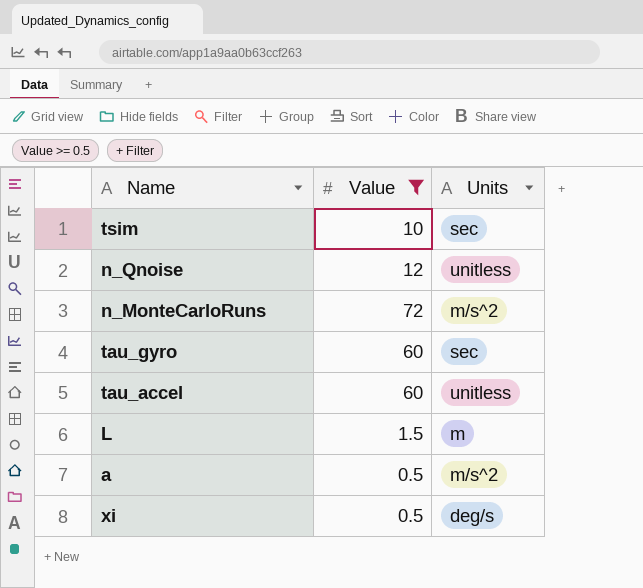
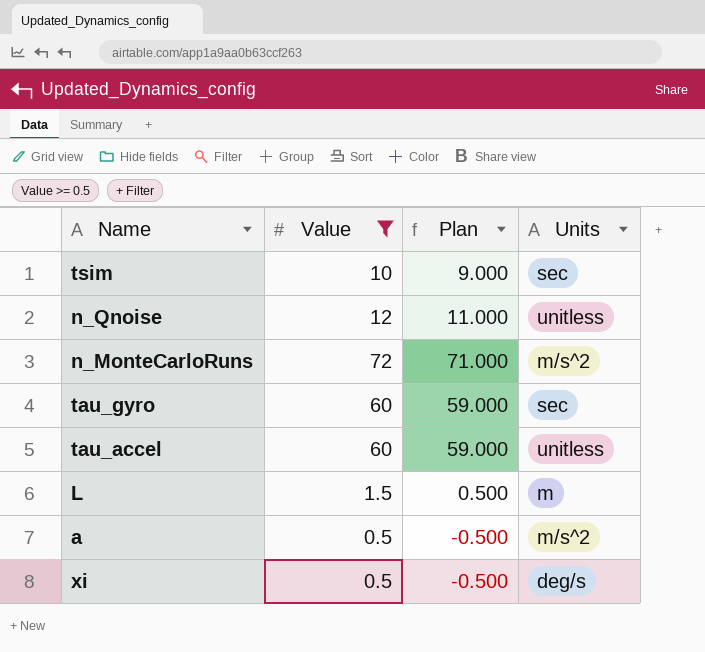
column Plan | formula: none -> [Value] - 1

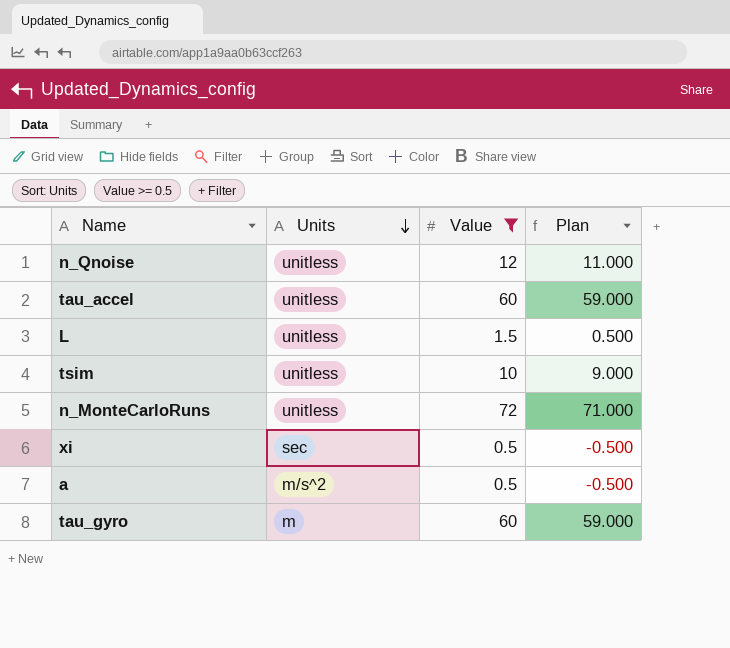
row order: none -> Units descending
column Units | position: 4 -> 2
L | Units: m -> unitless
tsim | Units: sec -> unitless
n_MonteCarloRuns | Units: m/s^2 -> unitless
xi | Units: deg/s -> sec
tau_gyro | Units: sec -> m

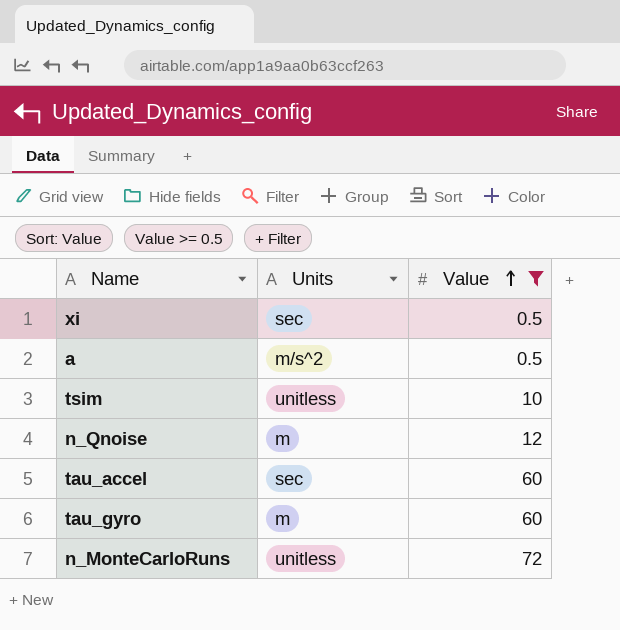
row order: Units descending -> Value ascending
column Plan | formula: [Value] - 1 -> none
row L: unitless | 1.5 | 0.500 -> none
n_Qnoise | Units: unitless -> m
tau_accel | Units: unitless -> sec

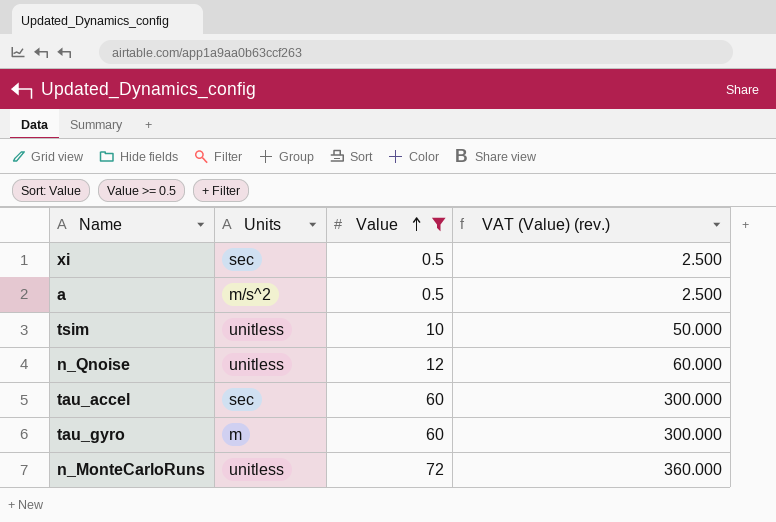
column VAT (Value) (rev.) | formula: none -> [Value] * 5
n_Qnoise | Units: m -> unitless

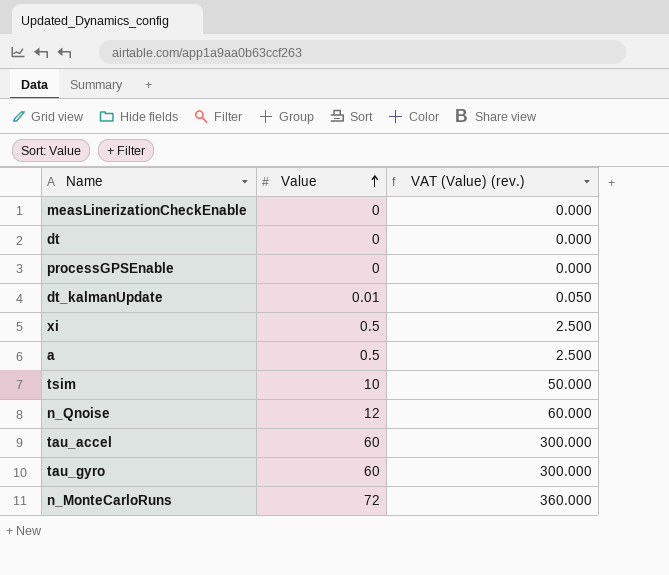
filter: Value >= 0.5 -> none
column Units | position: 2 -> none

